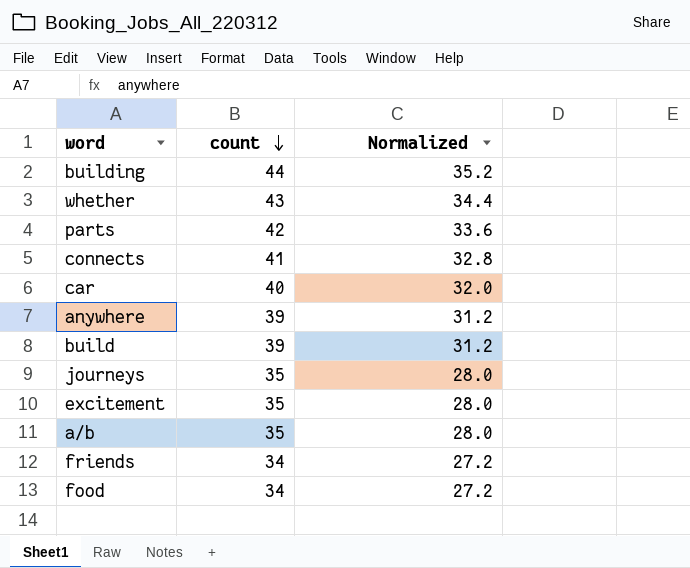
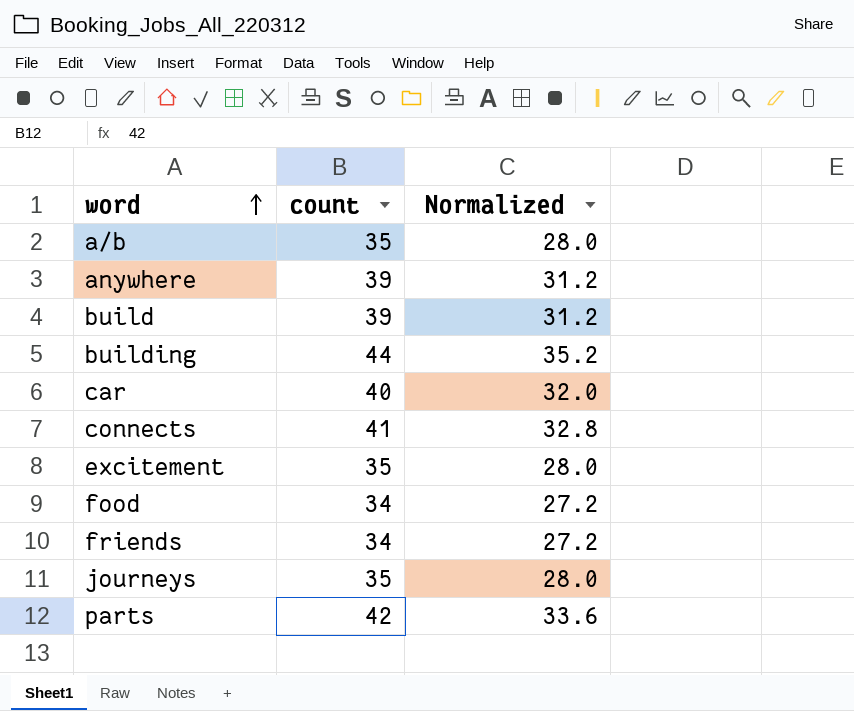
row order: count descending -> word ascending
row whether: 43 | 34.4 -> none

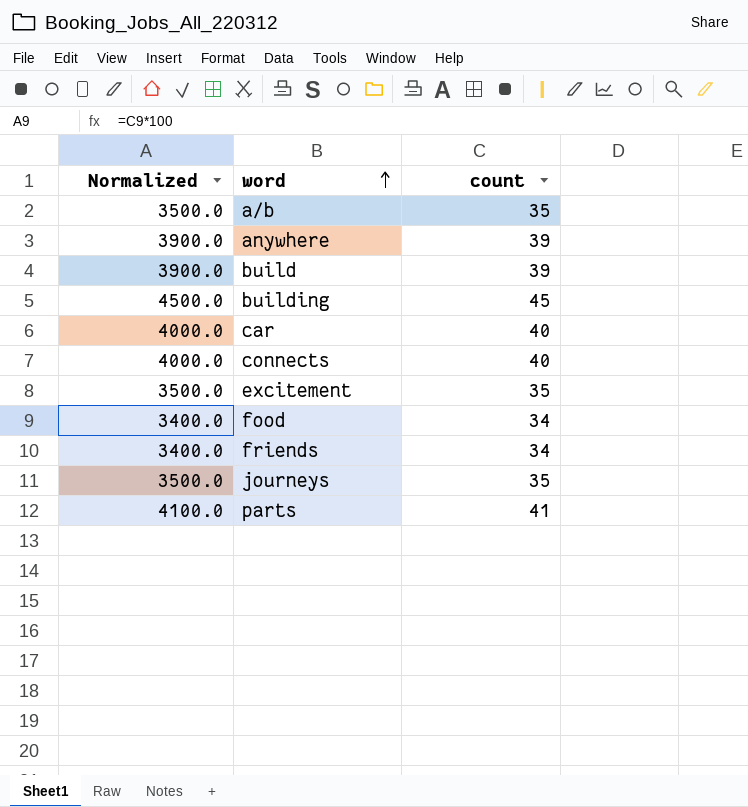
column Normalized | formula: [count] * 0.8 -> [count] * 100
column Normalized | position: 3 -> 1
building | count: 44 -> 45
connects | count: 41 -> 40
parts | count: 42 -> 41

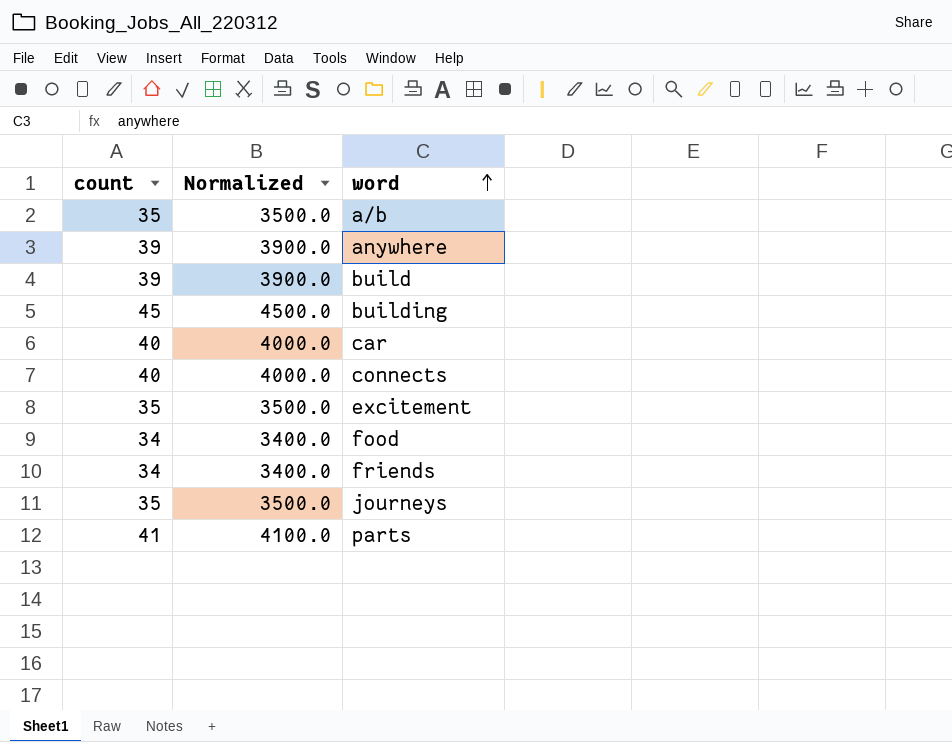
column count | position: 3 -> 1

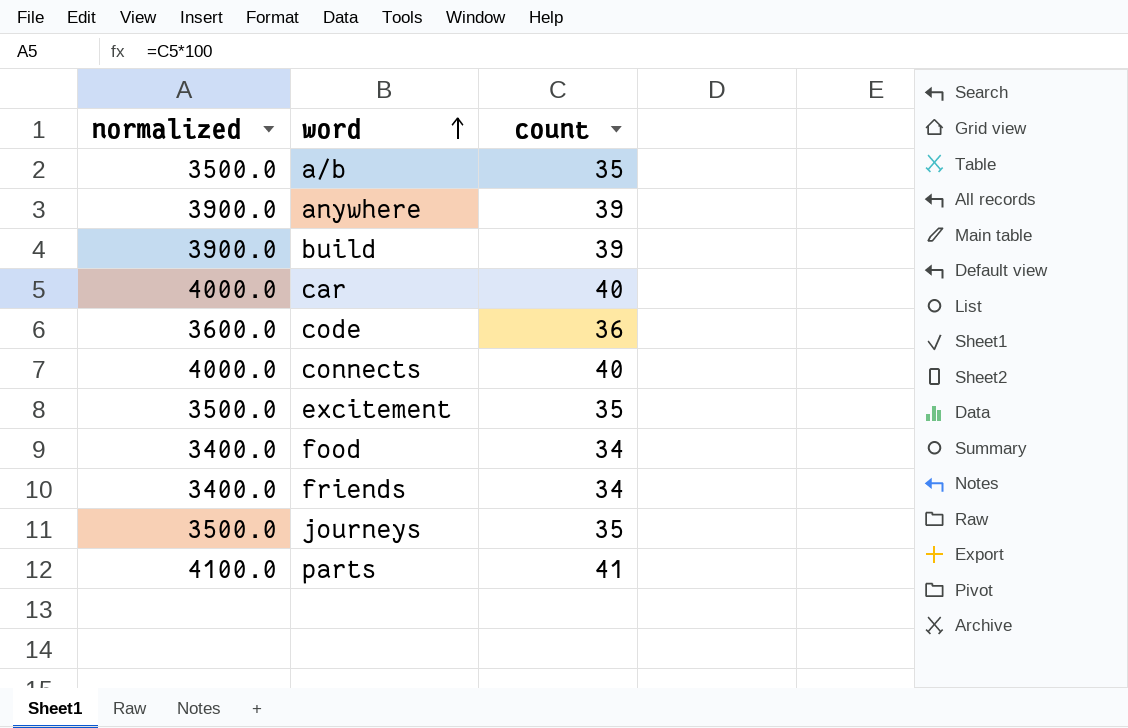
column name: Normalized -> normalized
column count | position: 1 -> 3
row building: 45 | 4500.0 -> none
row code: none -> 3600.0 | 36

